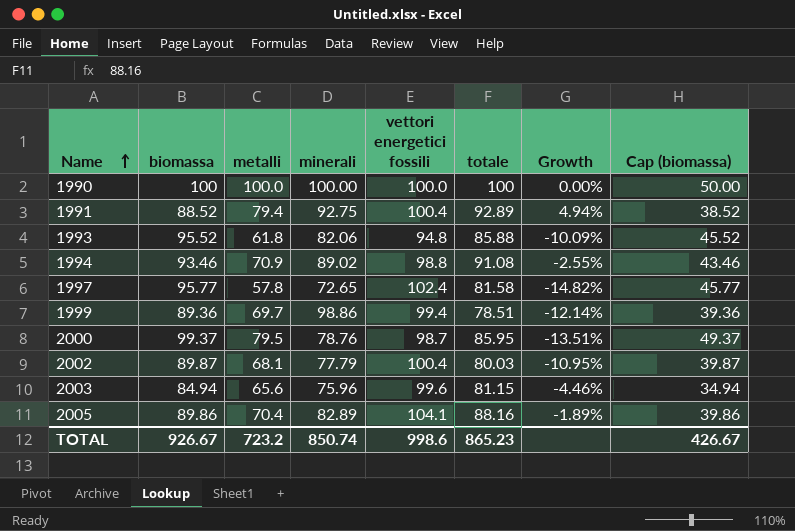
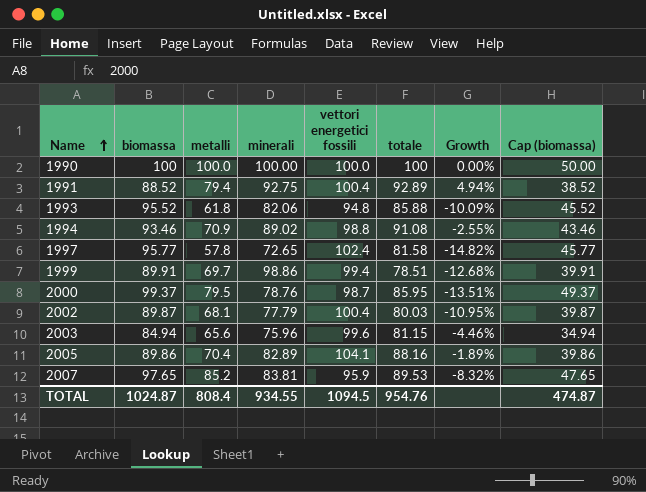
1999 | biomassa: 89.36 -> 89.91
1999 | Growth: -12.14% -> -12.68%
1999 | Cap (biomassa): 39.36 -> 39.91
row 2007: none -> 97.65 | 85.2 | 83.81 | 95.9 | 89.53 | -8.32% | 47.65
TOTAL | biomassa: 926.67 -> 1024.87
TOTAL | metalli: 723.2 -> 808.4
TOTAL | minerali: 850.74 -> 934.55
TOTAL | vettori energetici fossili: 998.6 -> 1094.5
TOTAL | totale: 865.23 -> 954.76
TOTAL | Cap (biomassa): 426.67 -> 474.87

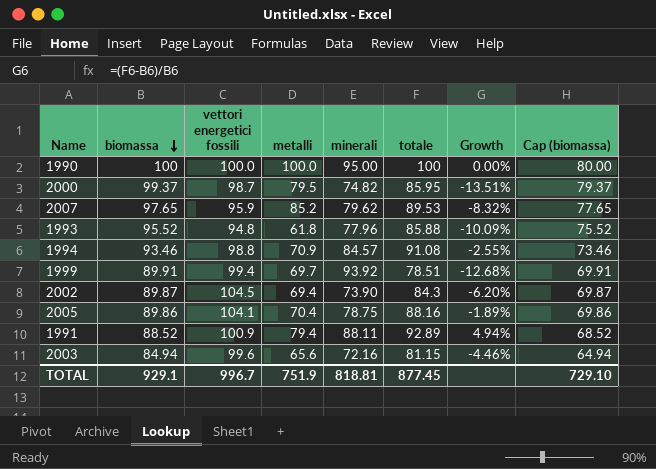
row order: Name ascending -> biomassa descending
column vettori energetici fossili | position: 5 -> 3
column Cap (biomassa) | formula: [biomassa] - 50 -> [biomassa] - 20
row 1997: 95.77 | 57.8 | 72.65 | 102.4 | 81.58 | -14.82% | 45.77 -> none
1990 | minerali: 100.00 -> 95.00
2000 | minerali: 78.76 -> 74.82
2007 | minerali: 83.81 -> 79.62
1993 | minerali: 82.06 -> 77.96
1994 | minerali: 89.02 -> 84.57
1999 | minerali: 98.86 -> 93.92
2002 | vettori energetici fossili: 100.4 -> 104.5
2002 | metalli: 68.1 -> 69.4
2002 | minerali: 77.79 -> 73.90
2002 | totale: 80.03 -> 84.3
2002 | Growth: -10.95% -> -6.20%
2005 | minerali: 82.89 -> 78.75
1991 | vettori energetici fossili: 100.4 -> 100.9
1991 | minerali: 92.75 -> 88.11
2003 | minerali: 75.96 -> 72.16
TOTAL | biomassa: 1024.87 -> 929.1
TOTAL | vettori energetici fossili: 1094.5 -> 996.7
TOTAL | metalli: 808.4 -> 751.9
TOTAL | minerali: 934.55 -> 818.81
TOTAL | totale: 954.76 -> 877.45
TOTAL | Cap (biomassa): 474.87 -> 729.10

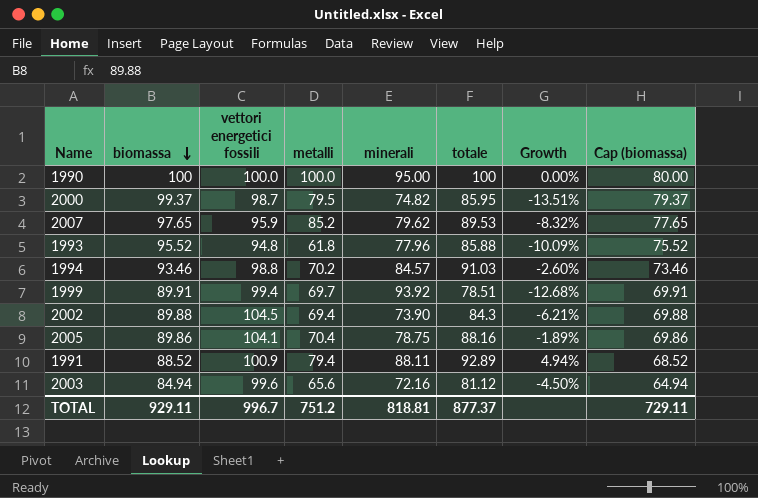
1994 | metalli: 70.9 -> 70.2
1994 | totale: 91.08 -> 91.03
1994 | Growth: -2.55% -> -2.60%
2002 | biomassa: 89.87 -> 89.88
2002 | Growth: -6.20% -> -6.21%
2002 | Cap (biomassa): 69.87 -> 69.88
2003 | totale: 81.15 -> 81.12
2003 | Growth: -4.46% -> -4.50%
TOTAL | biomassa: 929.1 -> 929.11
TOTAL | metalli: 751.9 -> 751.2
TOTAL | totale: 877.45 -> 877.37
TOTAL | Cap (biomassa): 729.10 -> 729.11

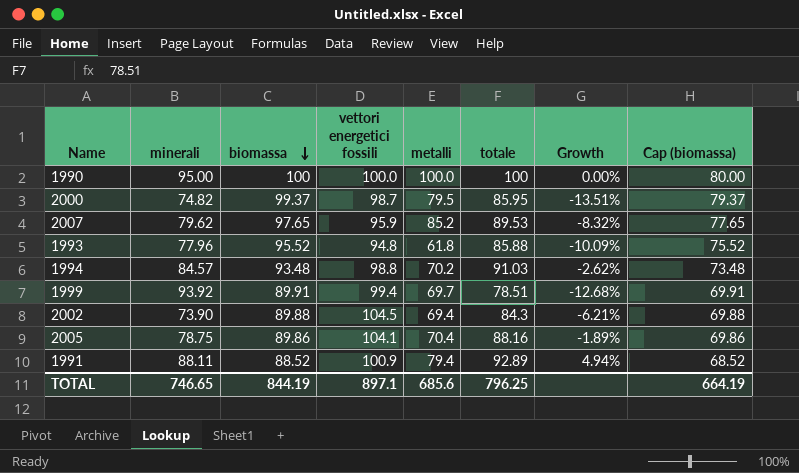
column minerali | position: 5 -> 2
row 2003: 84.94 | 99.6 | 65.6 | 72.16 | 81.12 | -4.50% | 64.94 -> none
1994 | biomassa: 93.46 -> 93.48
1994 | Growth: -2.60% -> -2.62%
1994 | Cap (biomassa): 73.46 -> 73.48
TOTAL | minerali: 818.81 -> 746.65
TOTAL | biomassa: 929.11 -> 844.19
TOTAL | vettori energetici fossili: 996.7 -> 897.1
TOTAL | metalli: 751.2 -> 685.6
TOTAL | totale: 877.37 -> 796.25
TOTAL | Cap (biomassa): 729.11 -> 664.19

